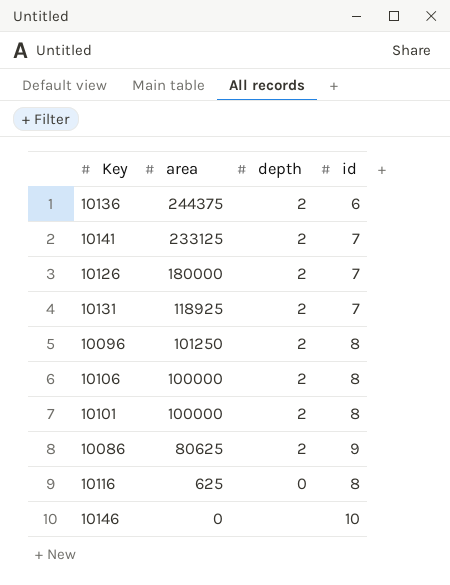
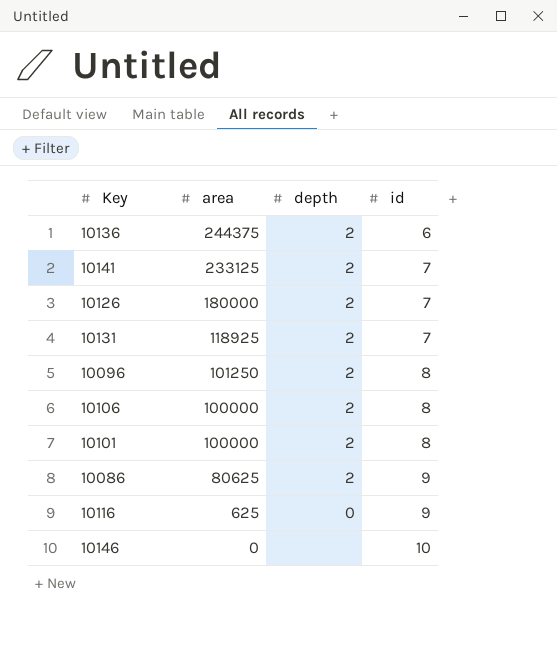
10116 | id: 8 -> 9

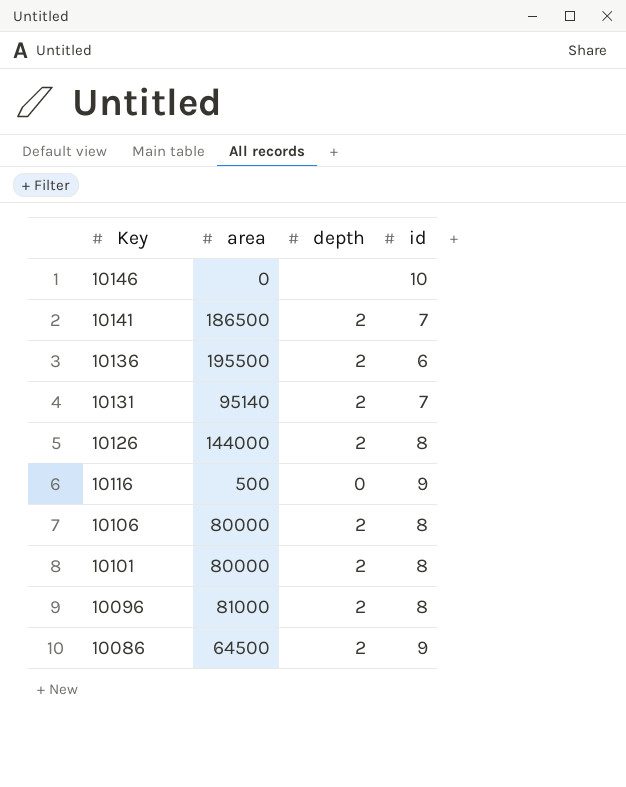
row order: area descending -> Key descending
10141 | area: 233125 -> 186500
10136 | area: 244375 -> 195500
10131 | area: 118925 -> 95140
10126 | area: 180000 -> 144000
10126 | id: 7 -> 8
10116 | area: 625 -> 500
10106 | area: 100000 -> 80000
10101 | area: 100000 -> 80000
10096 | area: 101250 -> 81000
10086 | area: 80625 -> 64500

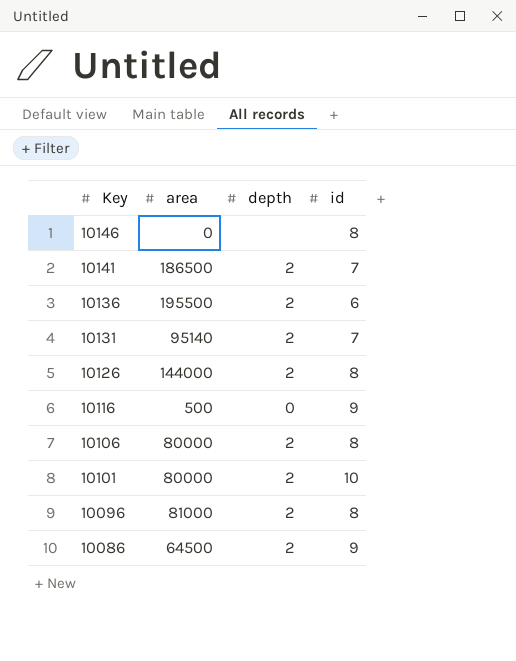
10146 | id: 10 -> 8
10101 | id: 8 -> 10

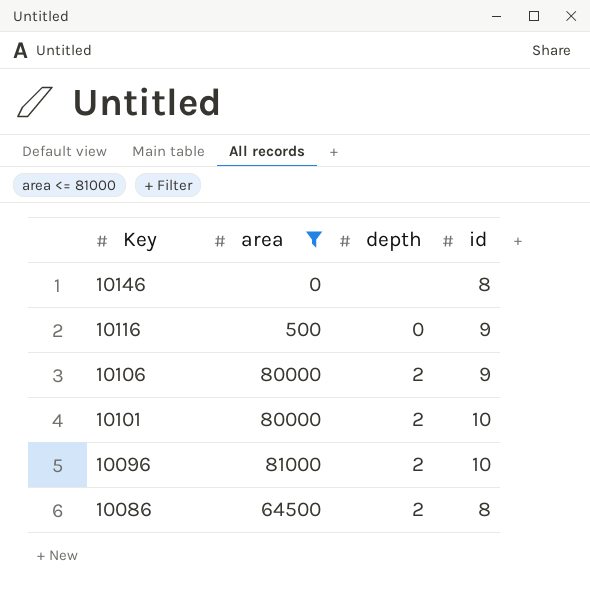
filter: none -> area <= 81000
10106 | id: 8 -> 9
10096 | id: 8 -> 10
10086 | id: 9 -> 8

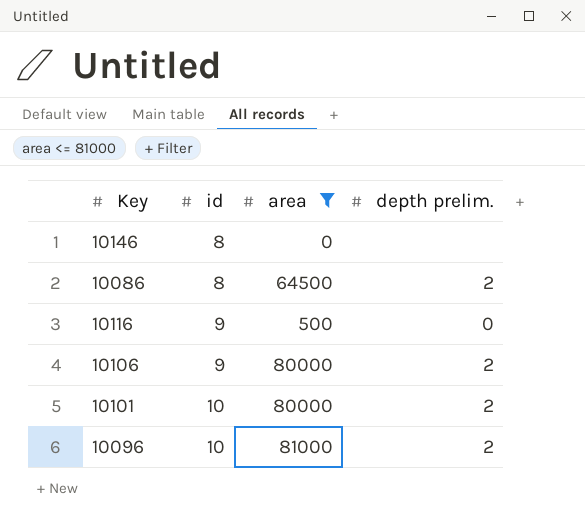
row order: Key descending -> id ascending
column id | position: 4 -> 2
column name: depth -> depth prelim.

